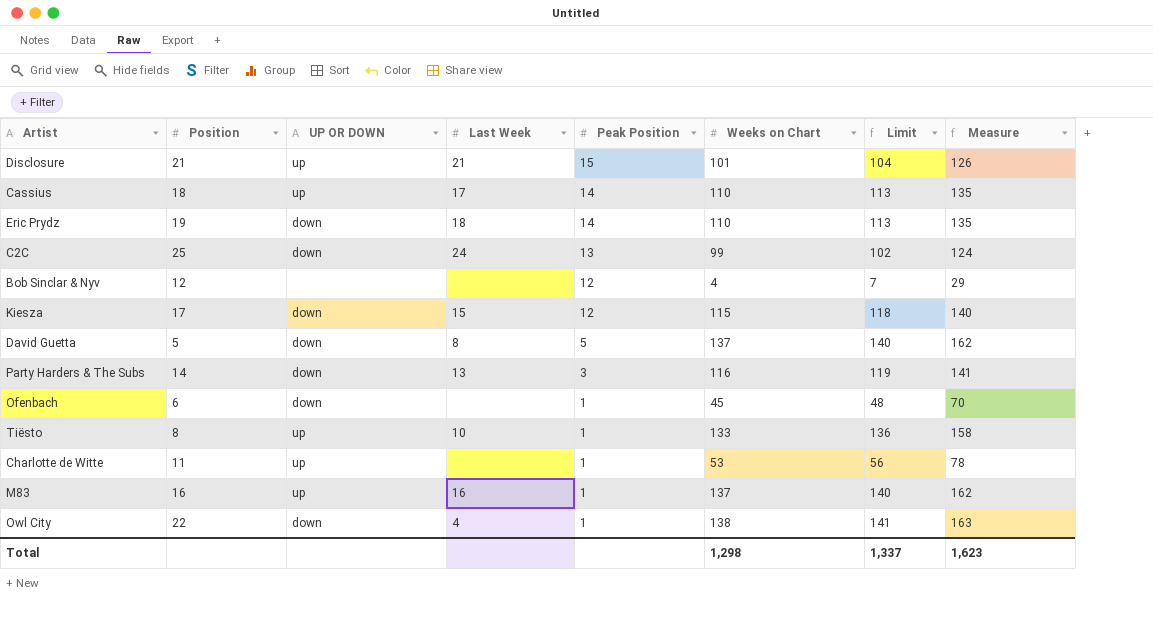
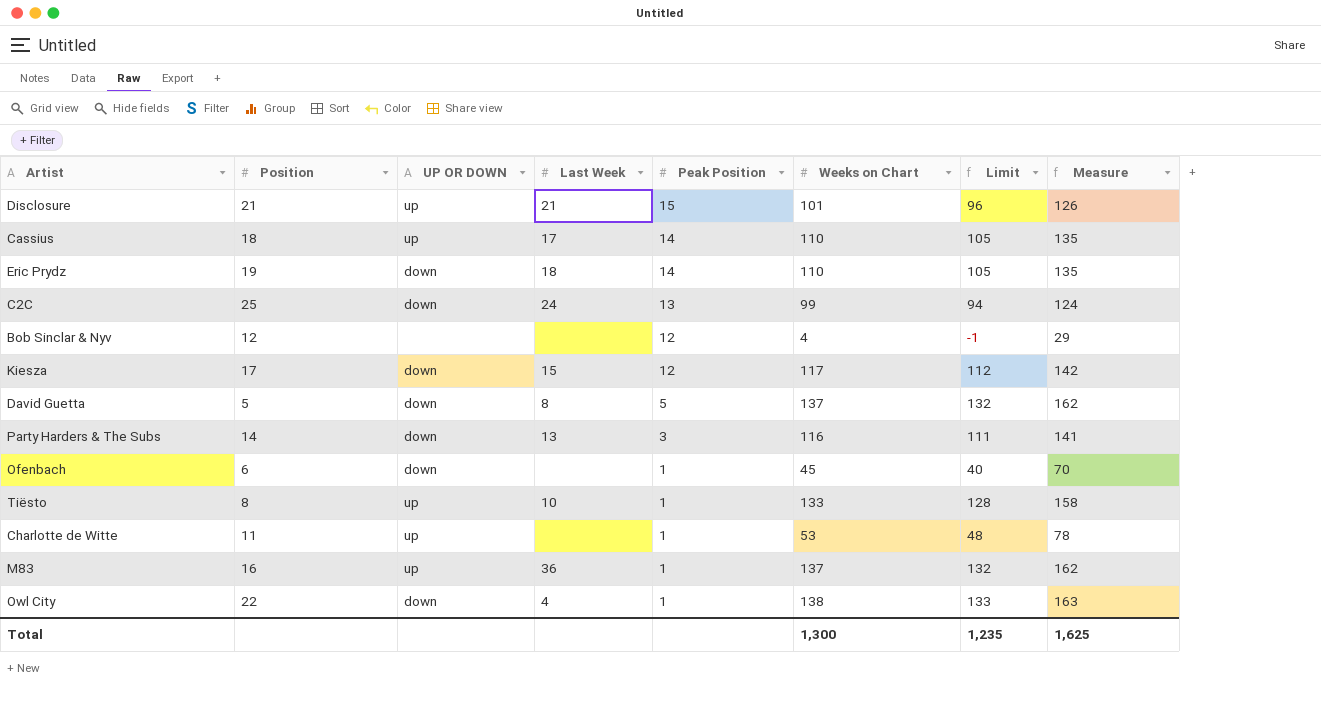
column Limit | formula: [Weeks on Chart] + 3 -> [Weeks on Chart] - 5
Kiesza | Weeks on Chart: 115 -> 117
Kiesza | Measure: 140 -> 142
M83 | Last Week: 16 -> 36
Total | Weeks on Chart: 1,298 -> 1,300
Total | Limit: 1,337 -> 1,235
Total | Measure: 1,623 -> 1,625

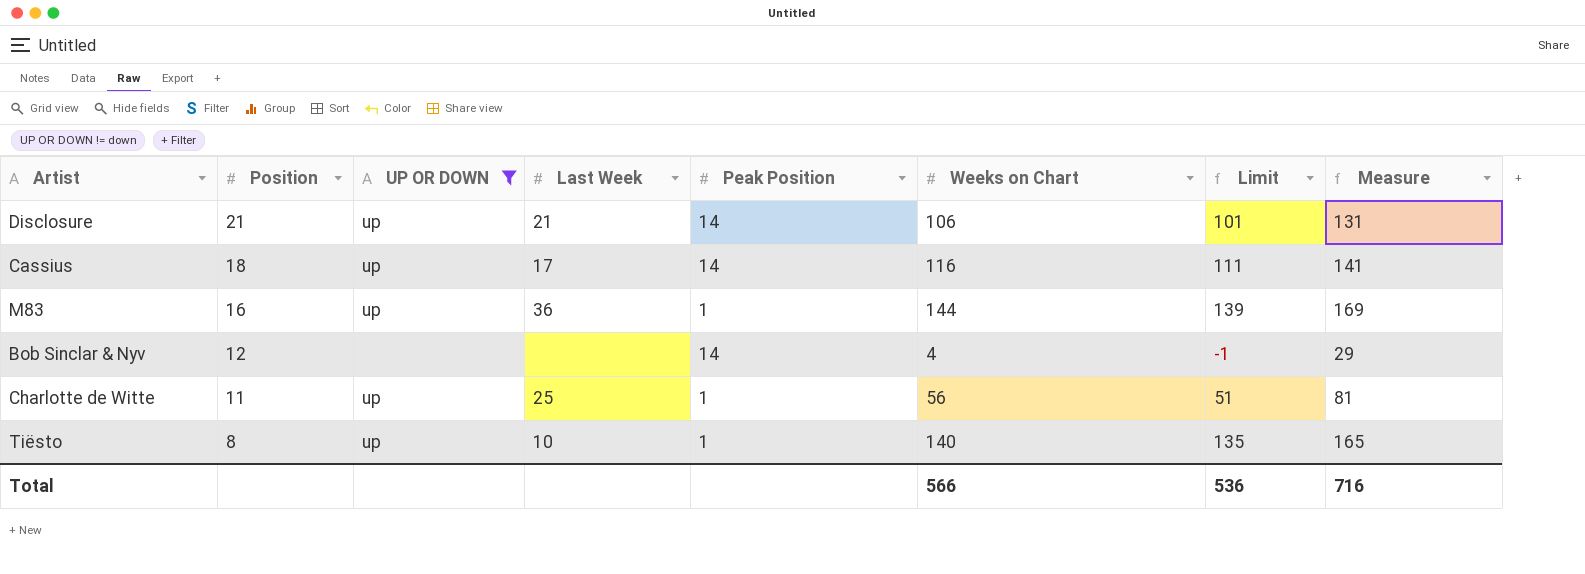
filter: none -> UP OR DOWN != down
row order: Peak Position descending -> Position descending
Disclosure | Peak Position: 15 -> 14
Disclosure | Weeks on Chart: 101 -> 106
Disclosure | Limit: 96 -> 101
Disclosure | Measure: 126 -> 131
Cassius | Weeks on Chart: 110 -> 116
Cassius | Limit: 105 -> 111
Cassius | Measure: 135 -> 141
M83 | Weeks on Chart: 137 -> 144
M83 | Limit: 132 -> 139
M83 | Measure: 162 -> 169
Bob Sinclar & Nyv | Peak Position: 12 -> 14
Charlotte de Witte | Last Week: none -> 25
Charlotte de Witte | Weeks on Chart: 53 -> 56
Charlotte de Witte | Limit: 48 -> 51
Charlotte de Witte | Measure: 78 -> 81
Tiësto | Weeks on Chart: 133 -> 140
Tiësto | Limit: 128 -> 135
Tiësto | Measure: 158 -> 165
Total | Weeks on Chart: 1,300 -> 566
Total | Limit: 1,235 -> 536
Total | Measure: 1,625 -> 716

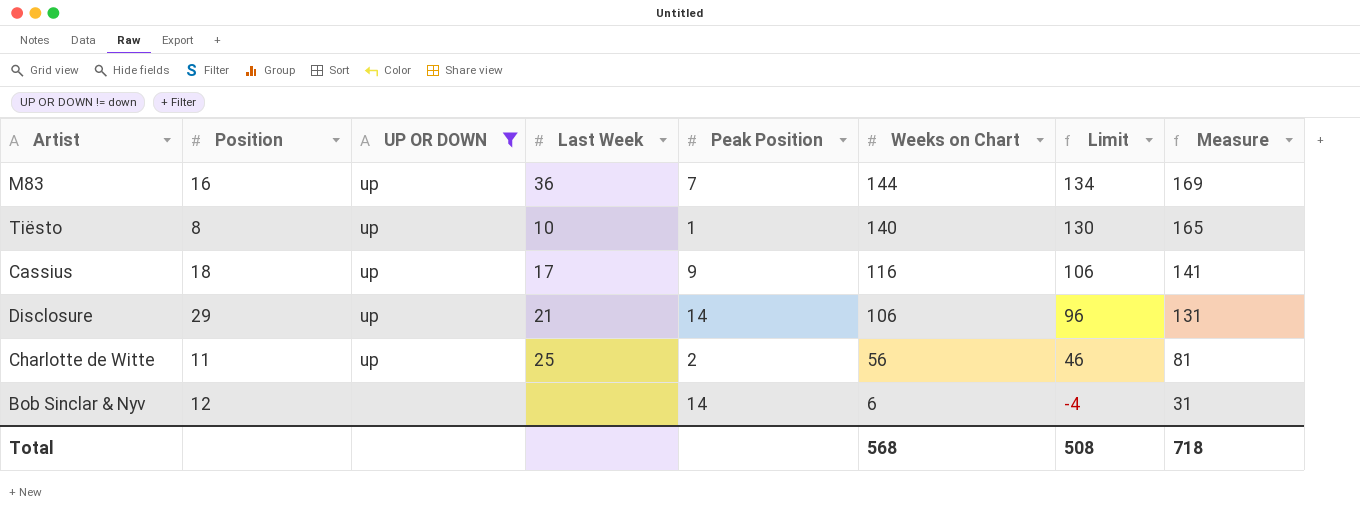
row order: Position descending -> Weeks on Chart descending
column Limit | formula: [Weeks on Chart] - 5 -> [Weeks on Chart] - 10
M83 | Peak Position: 1 -> 7
Cassius | Peak Position: 14 -> 9
Disclosure | Position: 21 -> 29
Charlotte de Witte | Peak Position: 1 -> 2
Bob Sinclar & Nyv | Weeks on Chart: 4 -> 6
Bob Sinclar & Nyv | Measure: 29 -> 31
Total | Weeks on Chart: 566 -> 568
Total | Limit: 536 -> 508
Total | Measure: 716 -> 718

